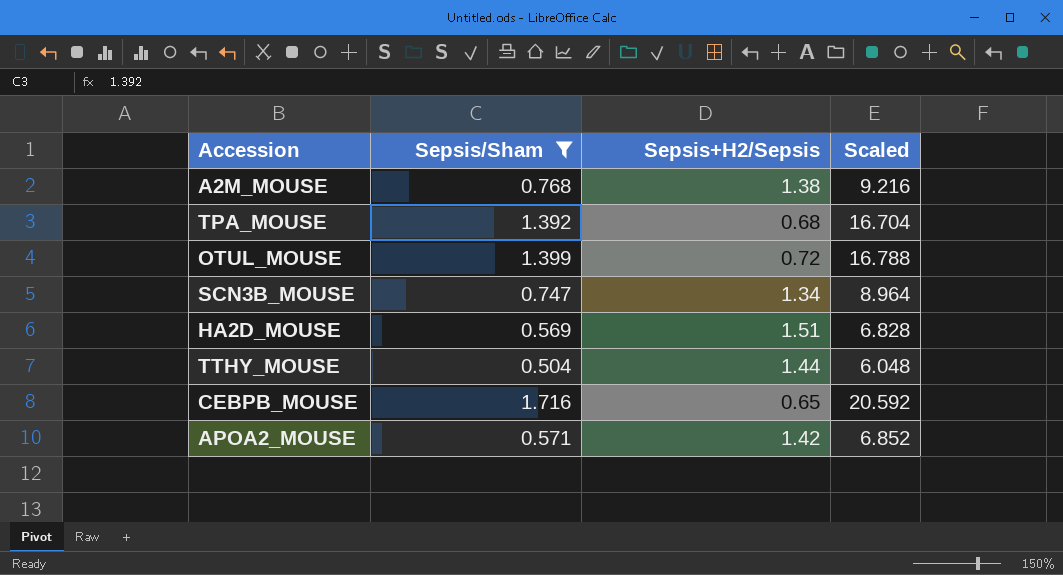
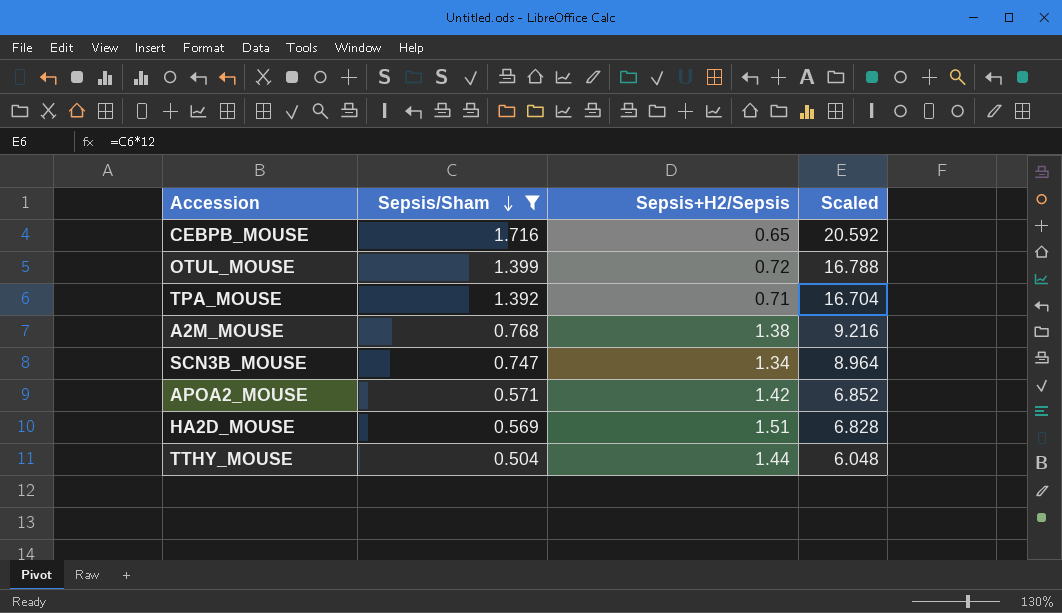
row order: none -> Sepsis/Sham descending
TPA_MOUSE | Sepsis+H2/Sepsis: 0.68 -> 0.71

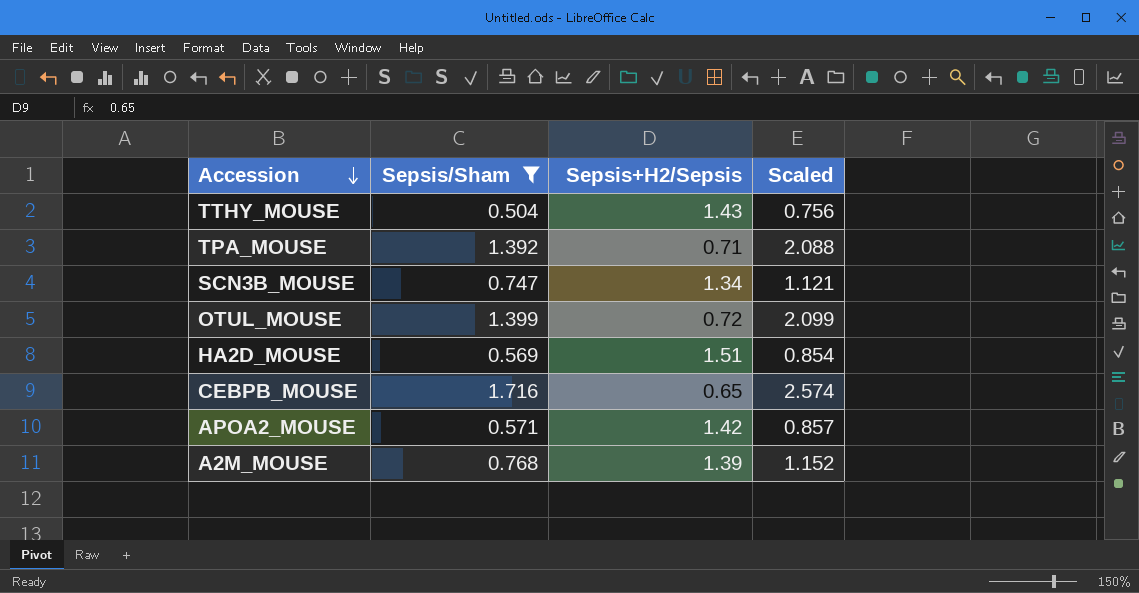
row order: Sepsis/Sham descending -> Accession descending
column Scaled | formula: [Sepsis/Sham] * 12 -> [Sepsis/Sham] * 1.5
TTHY_MOUSE | Sepsis+H2/Sepsis: 1.44 -> 1.43
A2M_MOUSE | Sepsis+H2/Sepsis: 1.38 -> 1.39

